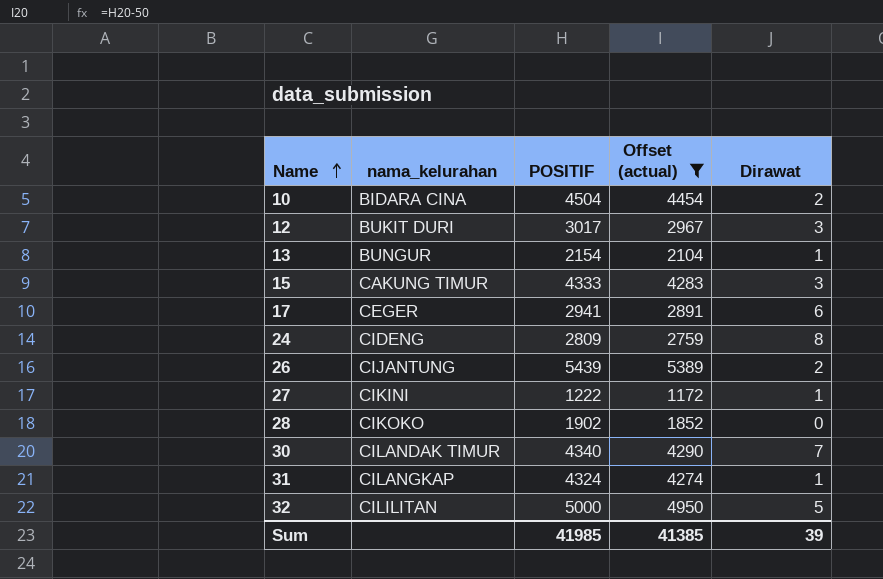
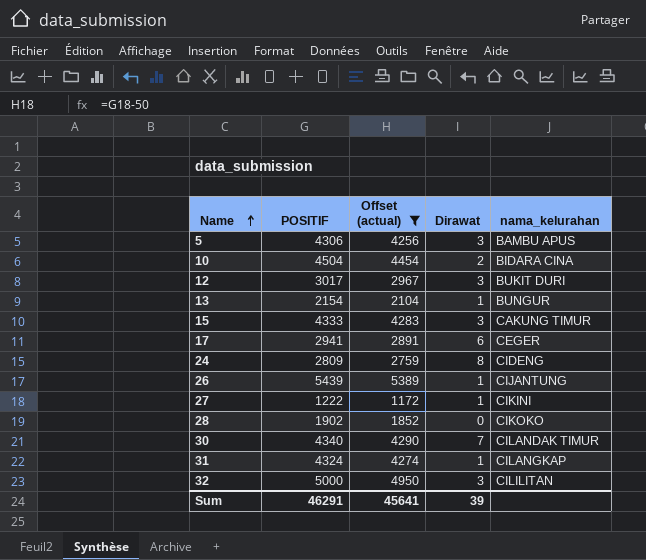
column nama_kelurahan | position: 2 -> 5
row 5: none -> 4306 | 4256 | 3 | BAMBU APUS
26 | Dirawat: 2 -> 1
32 | Dirawat: 5 -> 3
Sum | POSITIF: 41985 -> 46291
Sum | Offset (actual): 41385 -> 45641

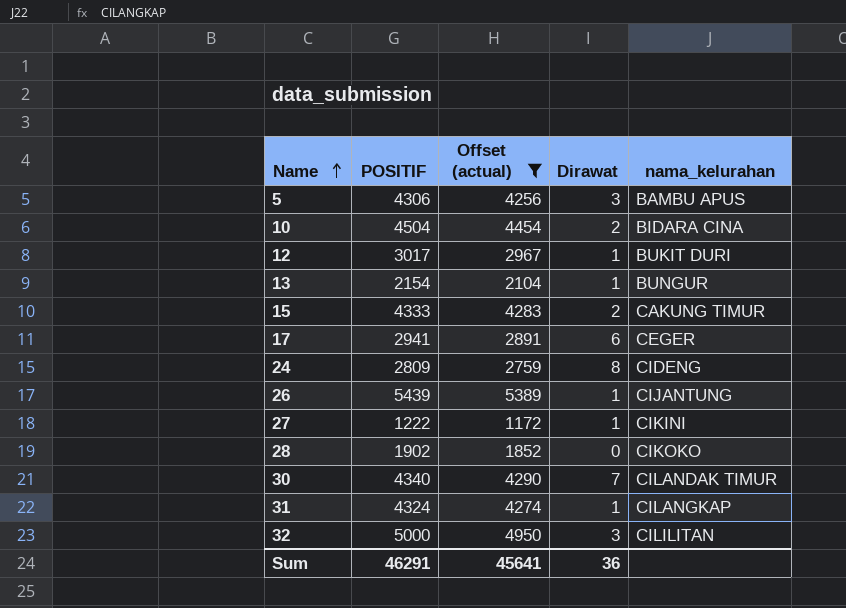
12 | Dirawat: 3 -> 1
15 | Dirawat: 3 -> 2
Sum | Dirawat: 39 -> 36

